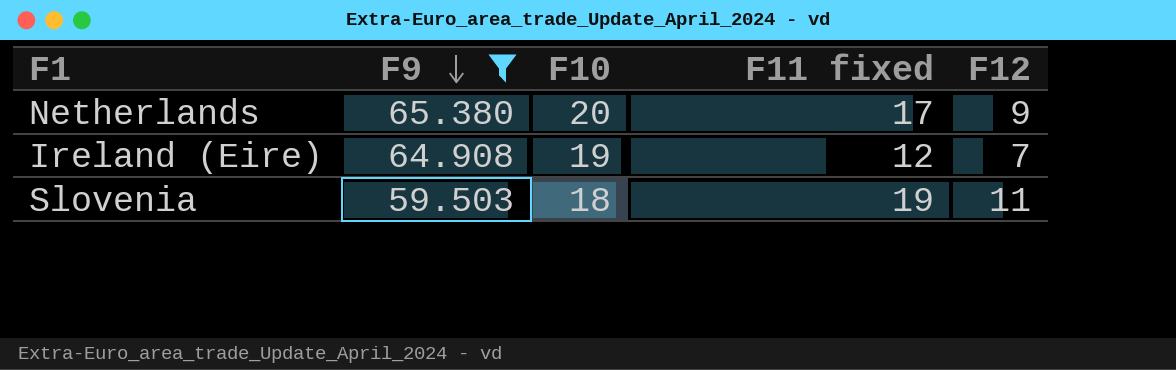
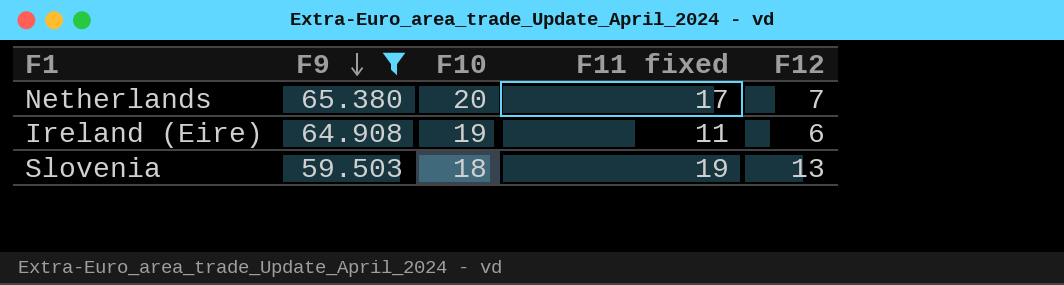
Netherlands | F12: 9 -> 7
Ireland (Eire) | F11 fixed: 12 -> 11
Ireland (Eire) | F12: 7 -> 6
Slovenia | F12: 11 -> 13

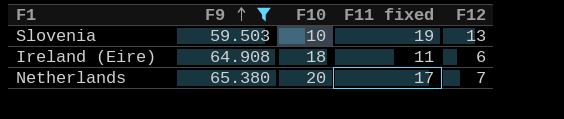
row order: F9 descending -> F9 ascending
Slovenia | F10: 18 -> 10
Ireland (Eire) | F10: 19 -> 18

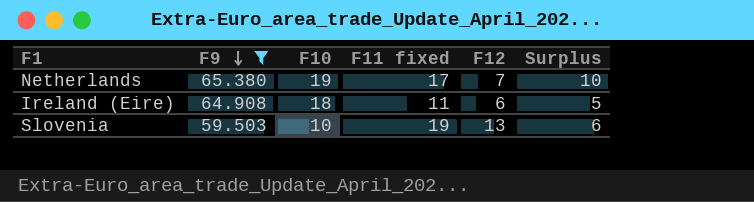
row order: F9 ascending -> F9 descending
column Surplus | formula: none -> [F11 fixed] - [F12]
Netherlands | F10: 20 -> 19

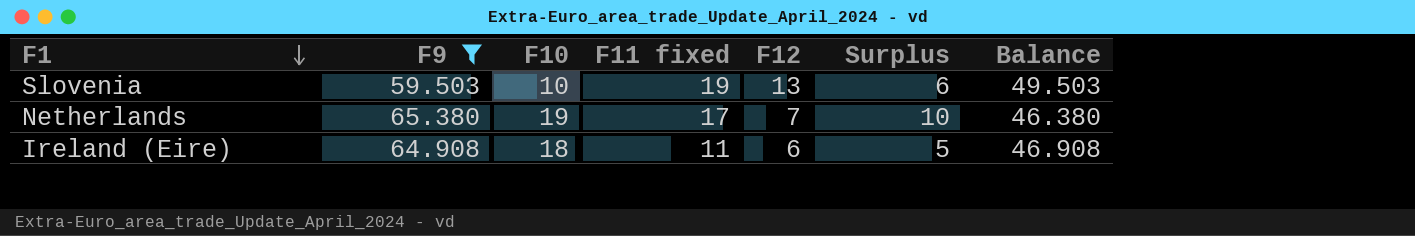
row order: F9 descending -> F1 descending
column Balance | formula: none -> [F9] - [F10]

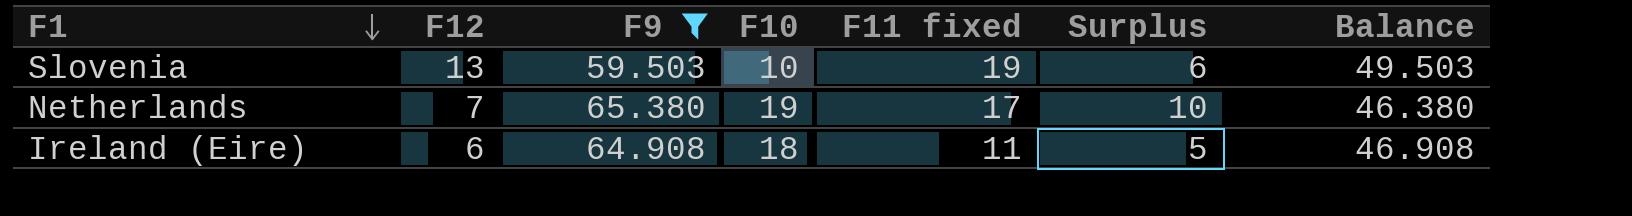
column F12 | position: 5 -> 2

